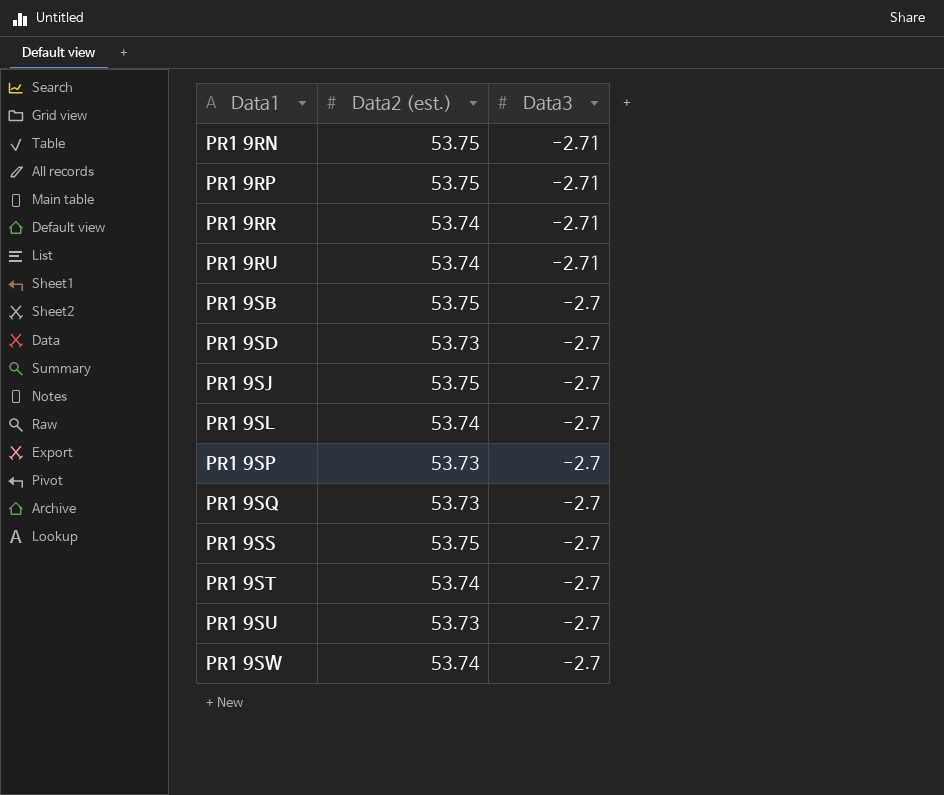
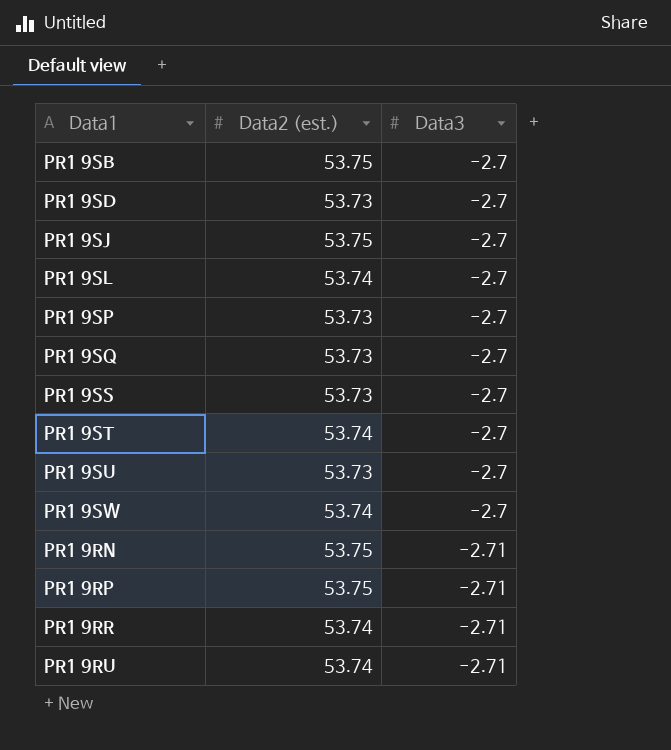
row order: Data1 ascending -> Data3 descending
PR1 9SS | Data2 (est.): 53.75 -> 53.73

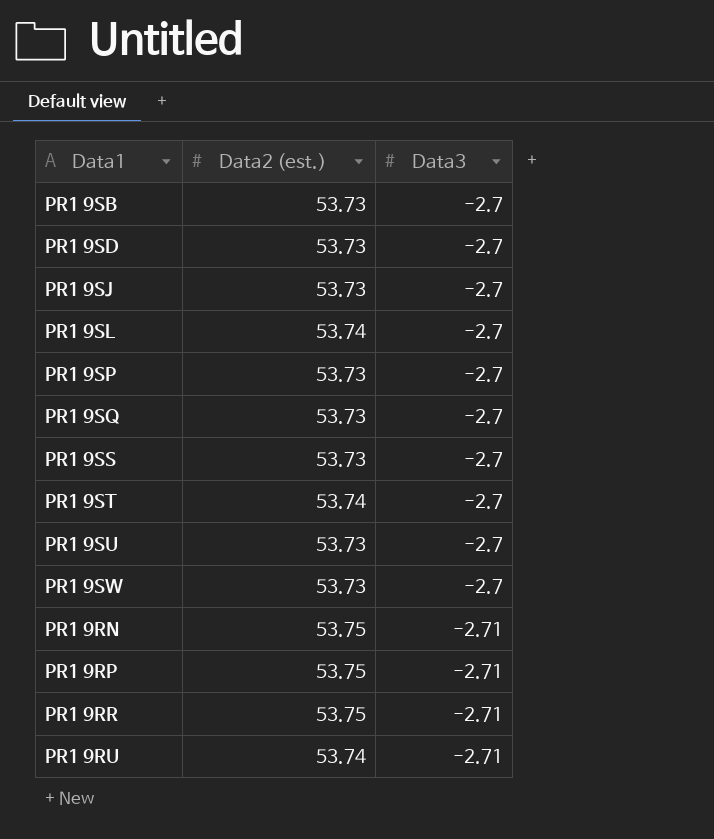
PR1 9SB | Data2 (est.): 53.75 -> 53.73
PR1 9SJ | Data2 (est.): 53.75 -> 53.73
PR1 9SW | Data2 (est.): 53.74 -> 53.73
PR1 9RR | Data2 (est.): 53.74 -> 53.75

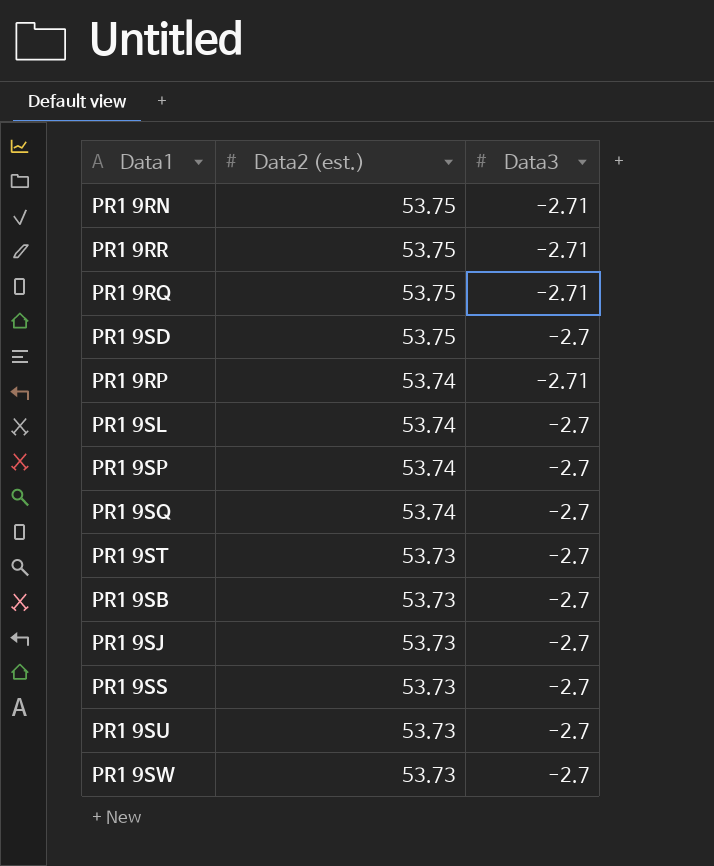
row order: Data3 descending -> Data2 (est.) descending
row PR1 9RU: 53.74 | -2.71 -> none
row PR1 9RQ: none -> 53.75 | -2.71
PR1 9SD | Data2 (est.): 53.73 -> 53.75
PR1 9RP | Data2 (est.): 53.75 -> 53.74
PR1 9SP | Data2 (est.): 53.73 -> 53.74
PR1 9SQ | Data2 (est.): 53.73 -> 53.74
PR1 9ST | Data2 (est.): 53.74 -> 53.73

